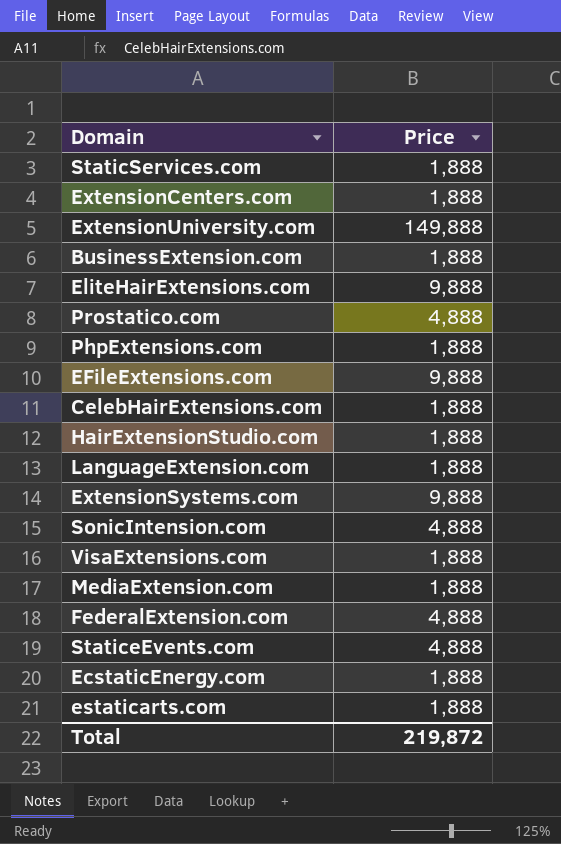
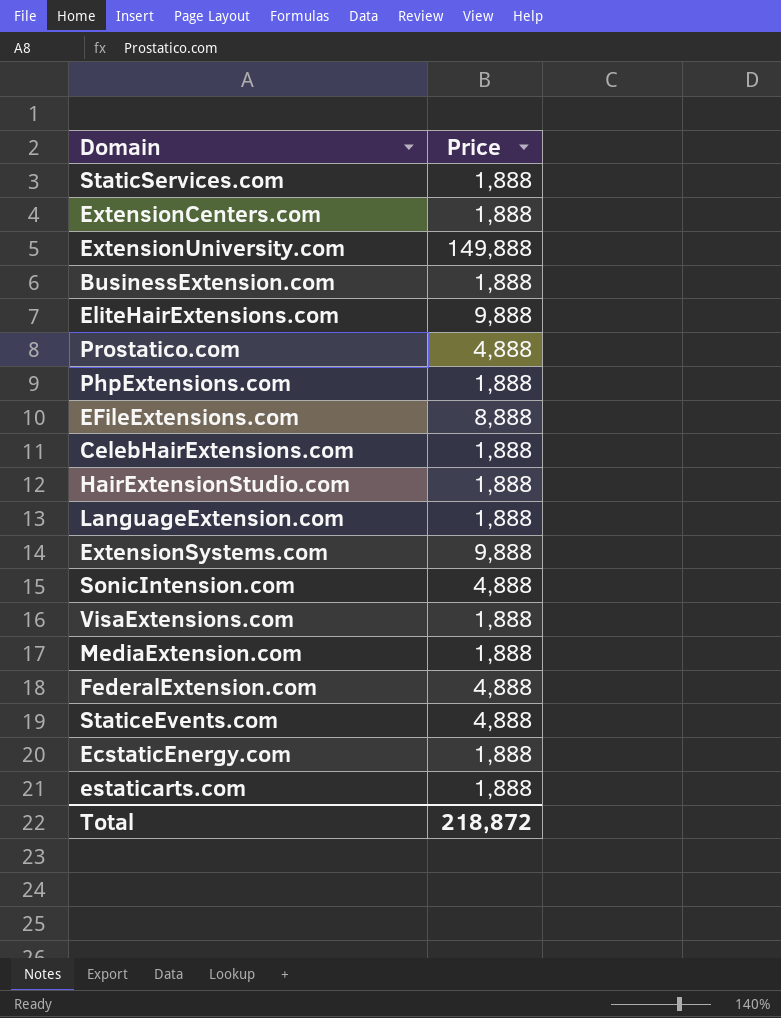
EFileExtensions.com | Price: 9,888 -> 8,888
Total | Price: 219,872 -> 218,872

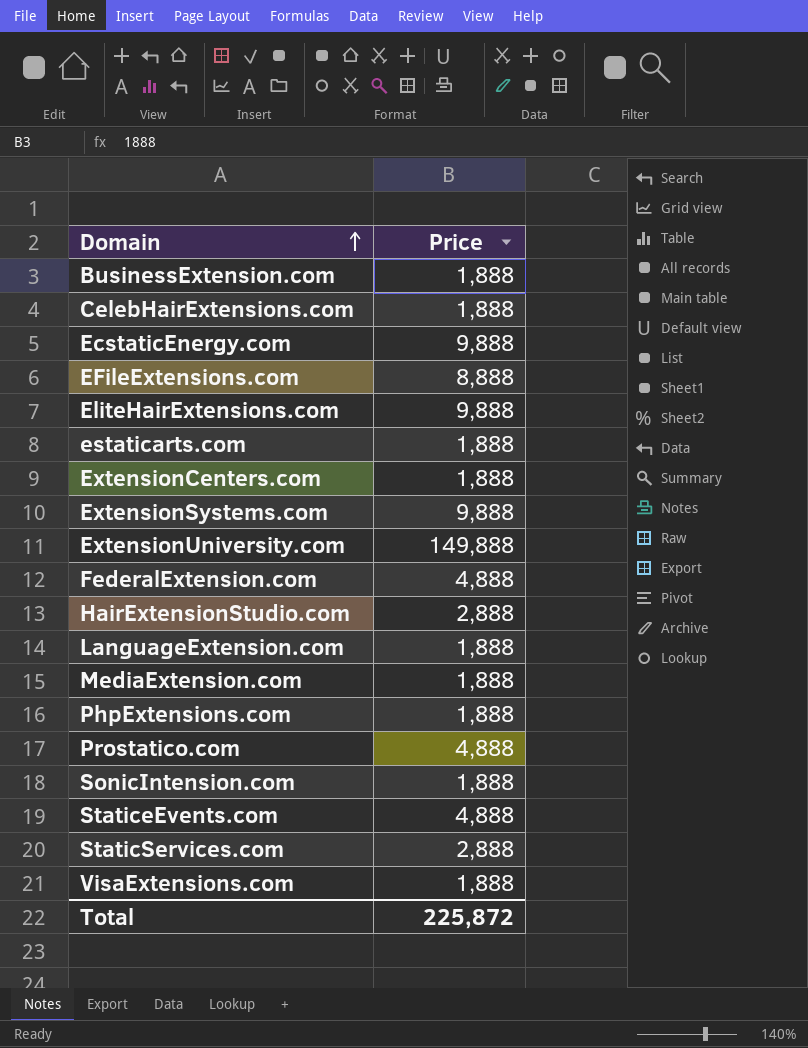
row order: none -> Domain ascending
EcstaticEnergy.com | Price: 1,888 -> 9,888
HairExtensionStudio.com | Price: 1,888 -> 2,888
SonicIntension.com | Price: 4,888 -> 1,888
StaticServices.com | Price: 1,888 -> 2,888
Total | Price: 218,872 -> 225,872

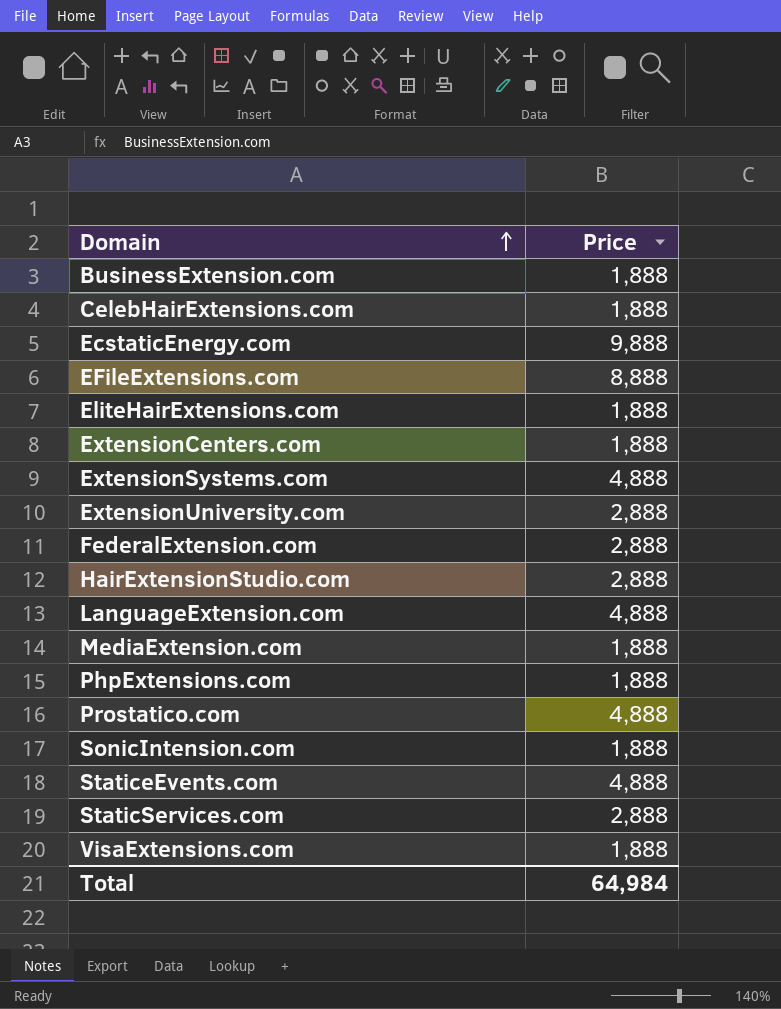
row estaticarts.com: 1,888 -> none
EliteHairExtensions.com | Price: 9,888 -> 1,888
ExtensionSystems.com | Price: 9,888 -> 4,888
ExtensionUniversity.com | Price: 149,888 -> 2,888
FederalExtension.com | Price: 4,888 -> 2,888
LanguageExtension.com | Price: 1,888 -> 4,888
Total | Price: 225,872 -> 64,984

